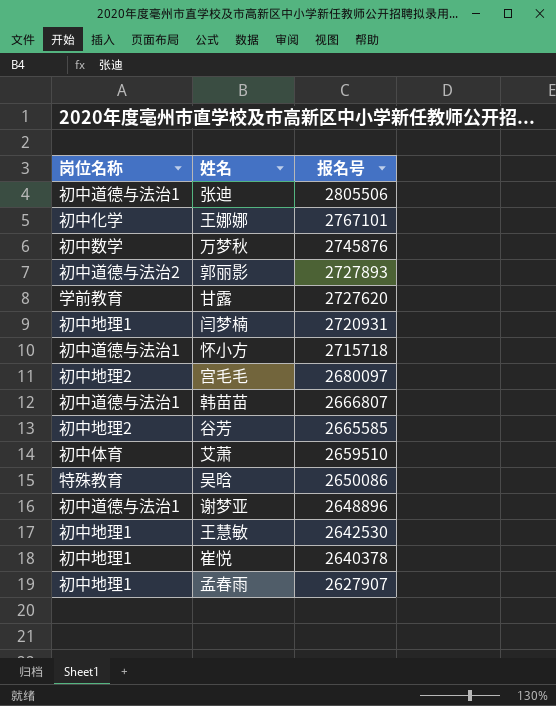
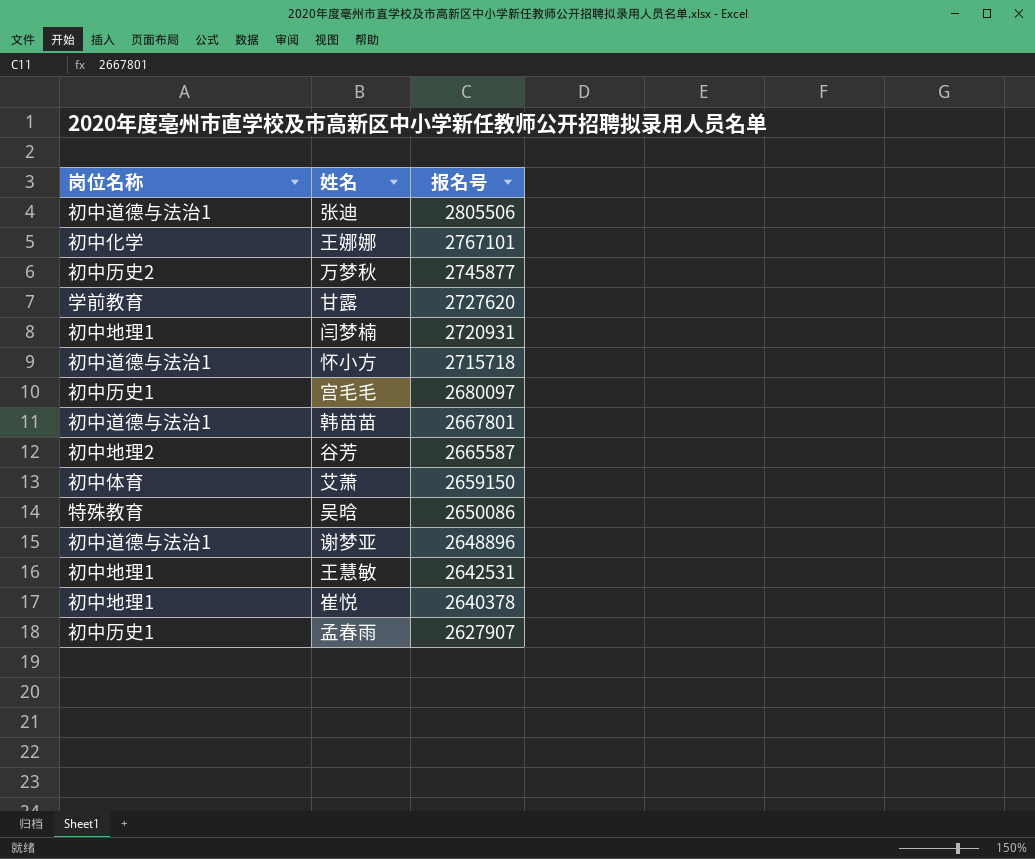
row 郭丽影: 初中道德与法治2 | 2727893 -> none
万梦秋 | 岗位名称: 初中数学 -> 初中历史2
万梦秋 | 报名号: 2745876 -> 2745877
宫毛毛 | 岗位名称: 初中地理2 -> 初中历史1
韩苗苗 | 报名号: 2666807 -> 2667801
谷芳 | 报名号: 2665585 -> 2665587
艾萧 | 报名号: 2659510 -> 2659150
王慧敏 | 报名号: 2642530 -> 2642531
孟春雨 | 岗位名称: 初中地理1 -> 初中历史1

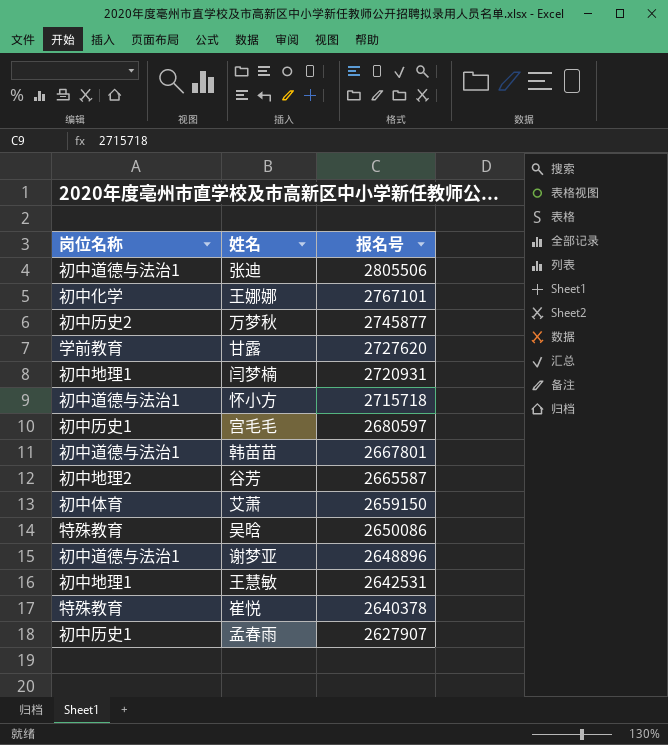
宫毛毛 | 报名号: 2680097 -> 2680597
崔悦 | 岗位名称: 初中地理1 -> 特殊教育

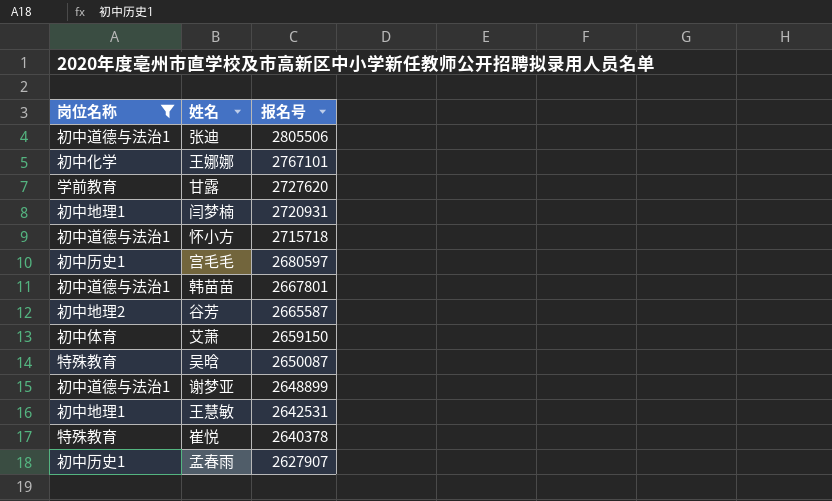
filter: none -> 岗位名称 != 初中历史2
吴晗 | 报名号: 2650086 -> 2650087
谢梦亚 | 报名号: 2648896 -> 2648899

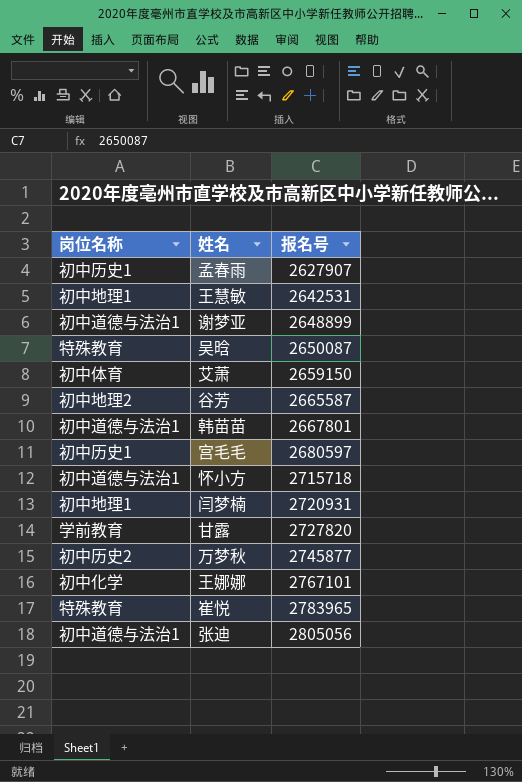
filter: 岗位名称 != 初中历史2 -> none
row order: 报名号 descending -> 报名号 ascending
甘露 | 报名号: 2727620 -> 2727820
崔悦 | 报名号: 2640378 -> 2783965
张迪 | 报名号: 2805506 -> 2805056

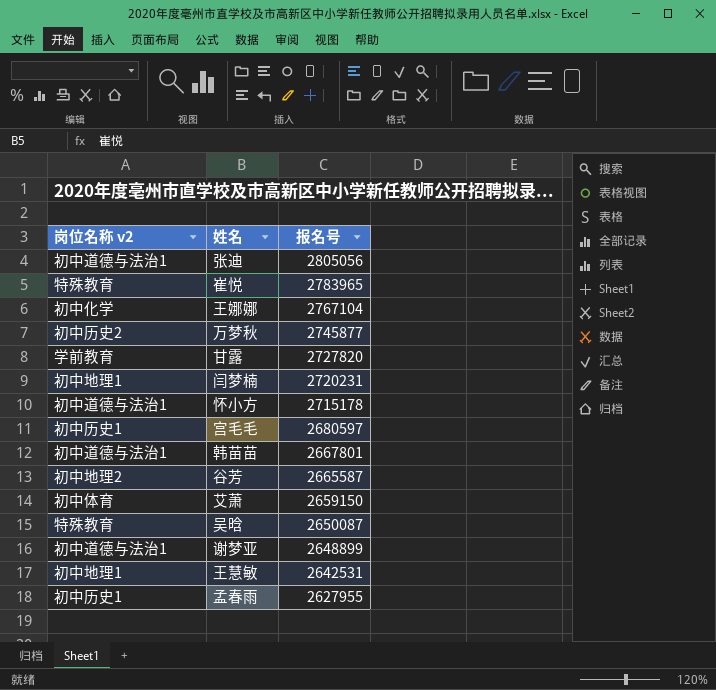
row order: 报名号 ascending -> 报名号 descending
column name: 岗位名称 -> 岗位名称 v2
王娜娜 | 报名号: 2767101 -> 2767104
闫梦楠 | 报名号: 2720931 -> 2720231
怀小方 | 报名号: 2715718 -> 2715178
孟春雨 | 报名号: 2627907 -> 2627955

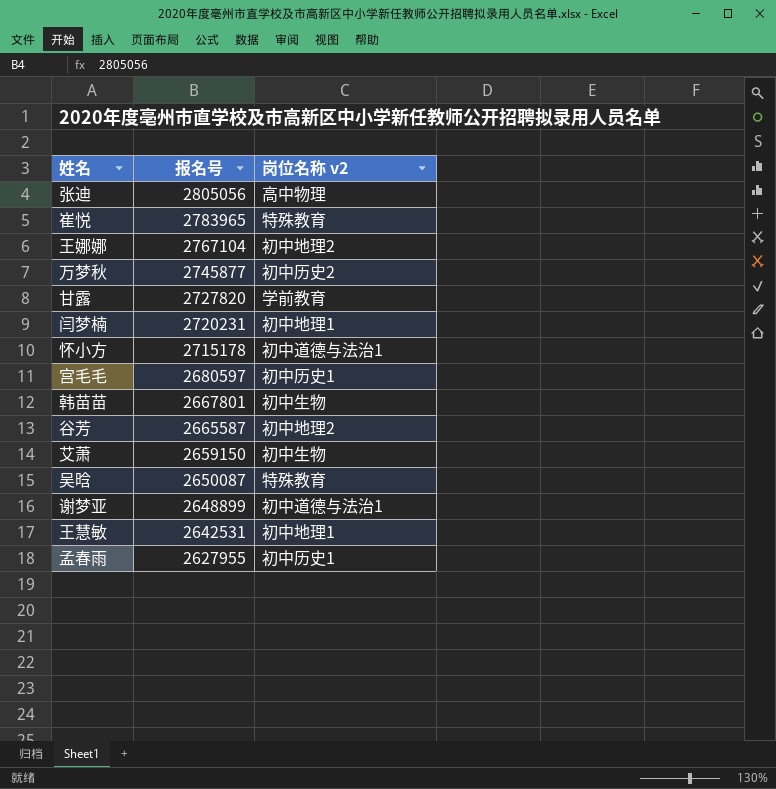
column 岗位名称 v2 | position: 1 -> 3
张迪 | 岗位名称 v2: 初中道德与法治1 -> 高中物理
王娜娜 | 岗位名称 v2: 初中化学 -> 初中地理2
韩苗苗 | 岗位名称 v2: 初中道德与法治1 -> 初中生物
艾萧 | 岗位名称 v2: 初中体育 -> 初中生物

